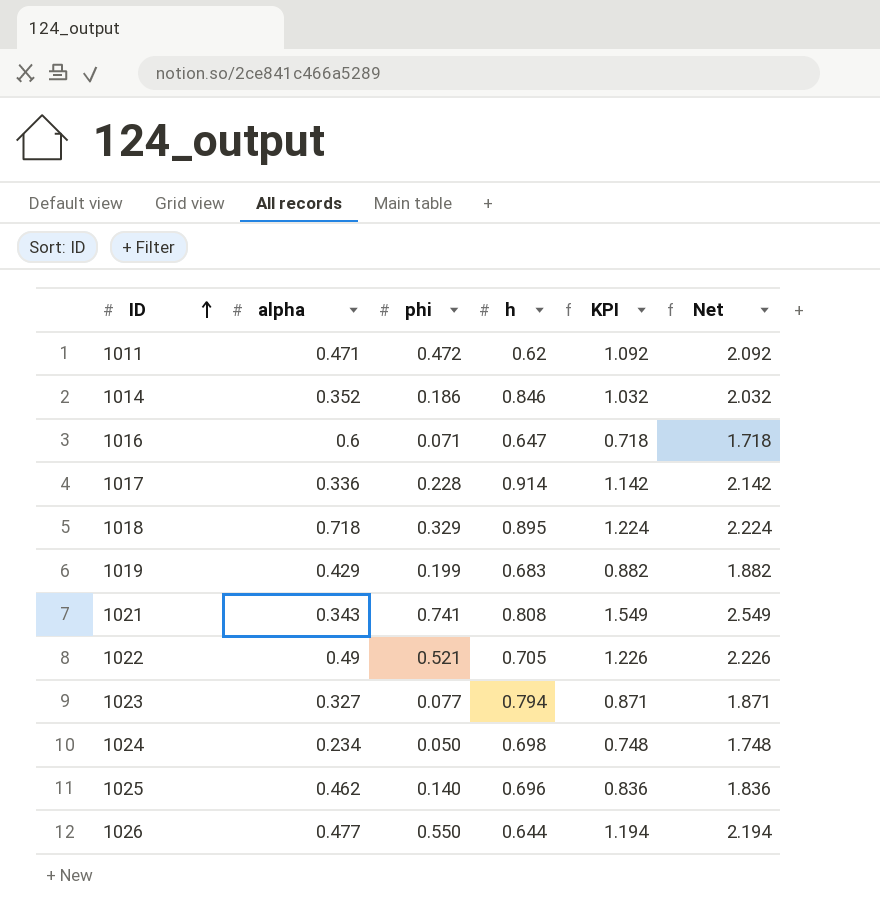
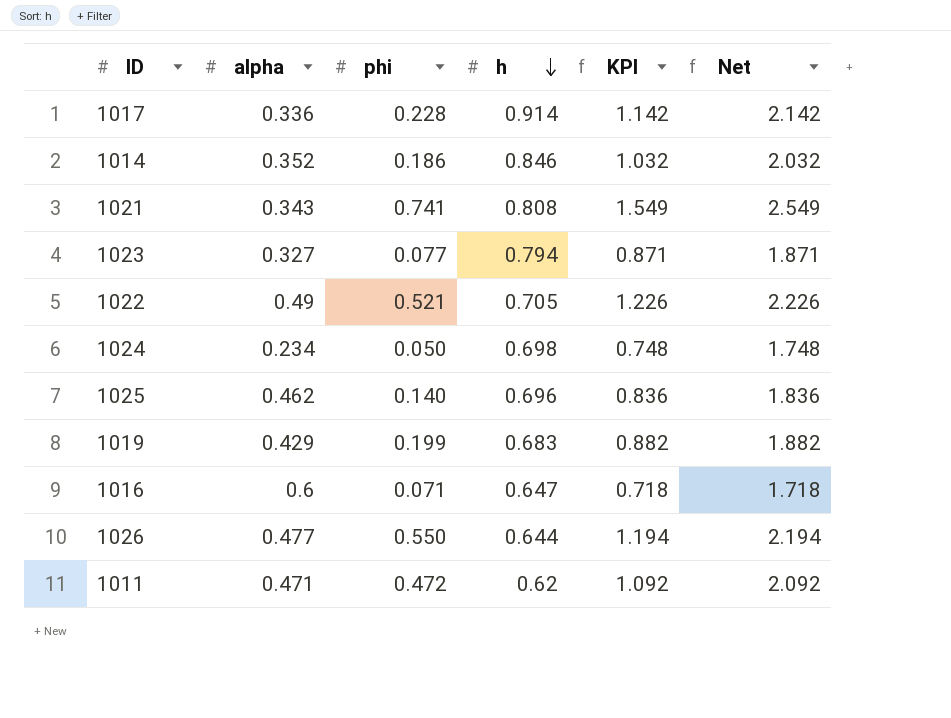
row order: ID ascending -> h descending
row 1018: 0.718 | 0.329 | 0.895 | 1.224 | 2.224 -> none

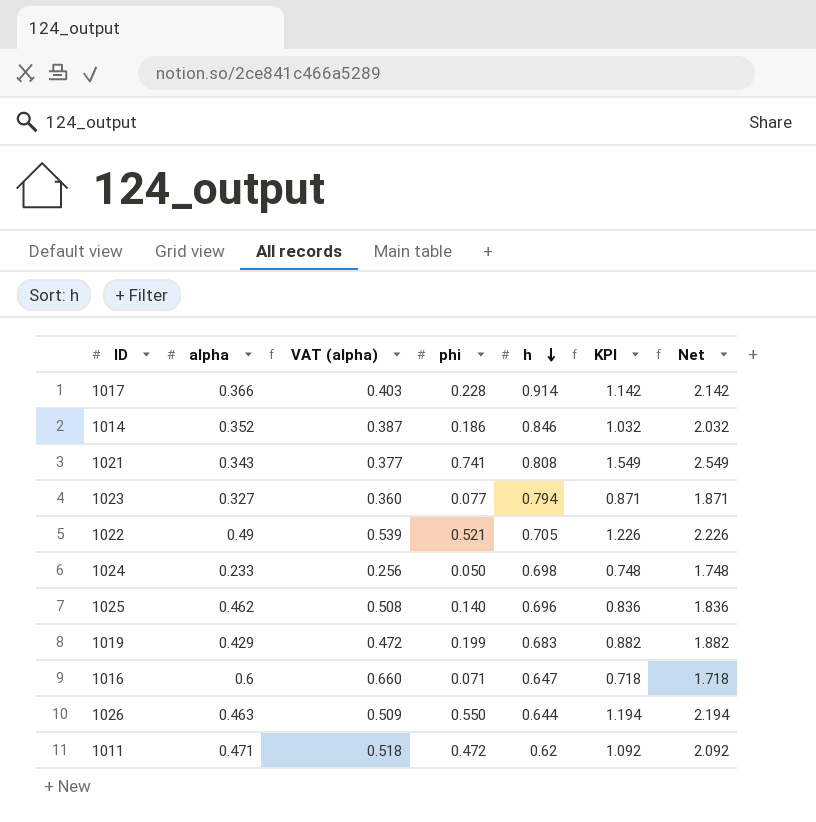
column VAT (alpha) | formula: none -> [alpha] * 1.1
1017 | alpha: 0.336 -> 0.366
1024 | alpha: 0.234 -> 0.233
1026 | alpha: 0.477 -> 0.463

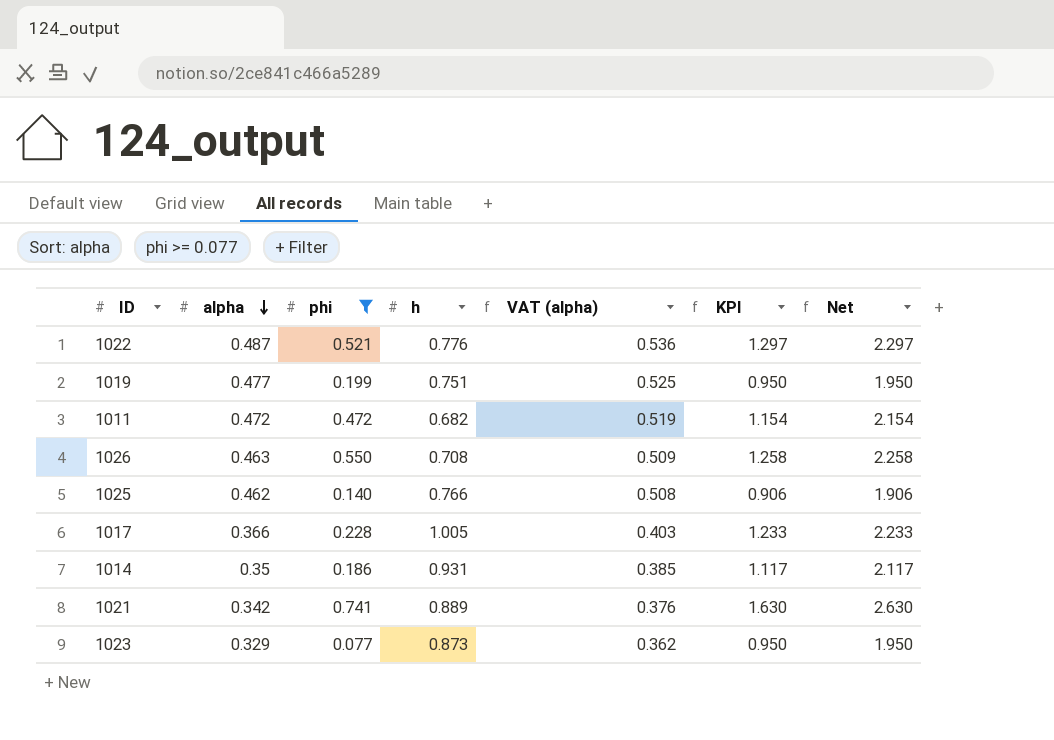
filter: none -> phi >= 0.077
row order: h descending -> alpha descending
column VAT (alpha) | position: 3 -> 5
1022 | alpha: 0.49 -> 0.487
1022 | h: 0.705 -> 0.776
1022 | VAT (alpha): 0.539 -> 0.536
1022 | KPI: 1.226 -> 1.297
1022 | Net: 2.226 -> 2.297
1019 | alpha: 0.429 -> 0.477
1019 | h: 0.683 -> 0.751
1019 | VAT (alpha): 0.472 -> 0.525
1019 | KPI: 0.882 -> 0.950
1019 | Net: 1.882 -> 1.950
1011 | alpha: 0.471 -> 0.472
1011 | h: 0.62 -> 0.682
1011 | VAT (alpha): 0.518 -> 0.519
1011 | KPI: 1.092 -> 1.154
1011 | Net: 2.092 -> 2.154
1026 | h: 0.644 -> 0.708
1026 | KPI: 1.194 -> 1.258
1026 | Net: 2.194 -> 2.258
1025 | h: 0.696 -> 0.766
1025 | KPI: 0.836 -> 0.906
1025 | Net: 1.836 -> 1.906
1017 | h: 0.914 -> 1.005
1017 | KPI: 1.142 -> 1.233
1017 | Net: 2.142 -> 2.233
1014 | alpha: 0.352 -> 0.35
1014 | h: 0.846 -> 0.931
1014 | VAT (alpha): 0.387 -> 0.385
1014 | KPI: 1.032 -> 1.117
1014 | Net: 2.032 -> 2.117
1021 | alpha: 0.343 -> 0.342
1021 | h: 0.808 -> 0.889
1021 | VAT (alpha): 0.377 -> 0.376
1021 | KPI: 1.549 -> 1.630
1021 | Net: 2.549 -> 2.630
1023 | alpha: 0.327 -> 0.329
1023 | h: 0.794 -> 0.873
1023 | VAT (alpha): 0.360 -> 0.362
1023 | KPI: 0.871 -> 0.950
1023 | Net: 1.871 -> 1.950

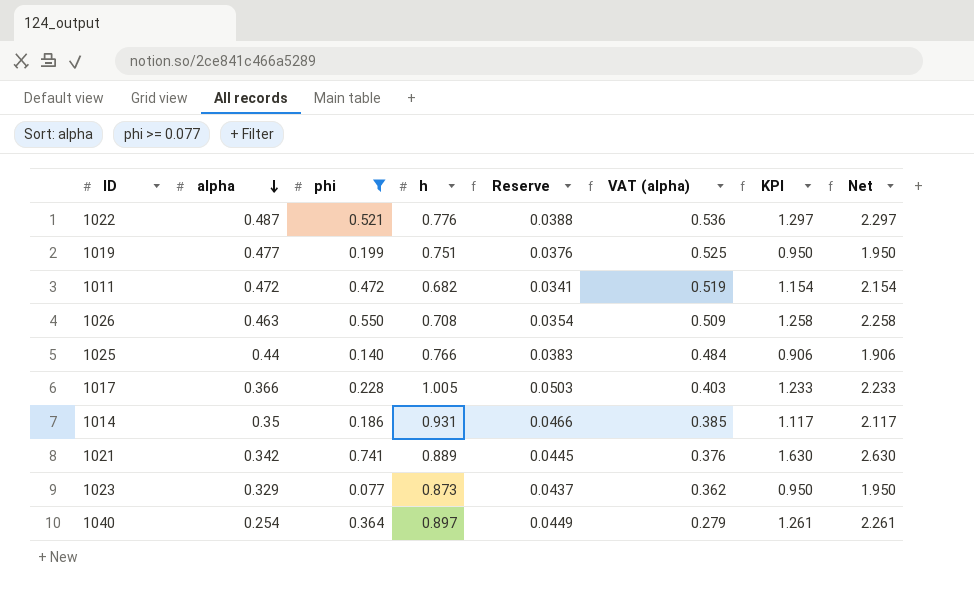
column Reserve | formula: none -> [h] * 0.05
1025 | alpha: 0.462 -> 0.44
1025 | VAT (alpha): 0.508 -> 0.484
row 1040: none -> 0.254 | 0.364 | 0.897 | 0.0449 | 0.279 | 1.261 | 2.261

